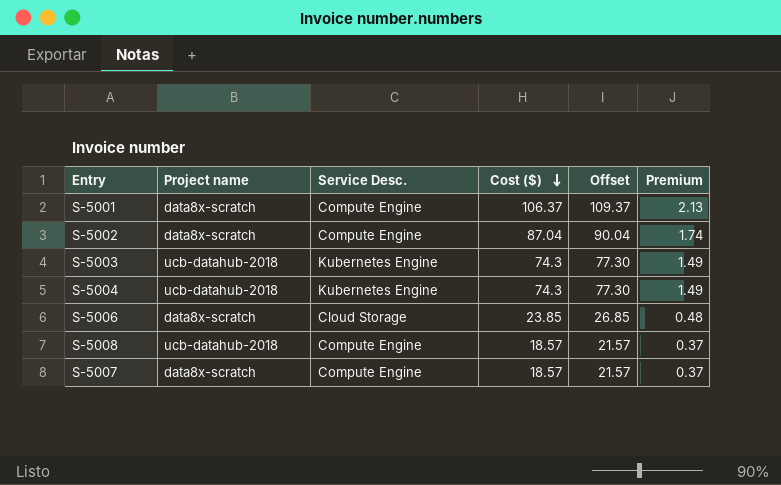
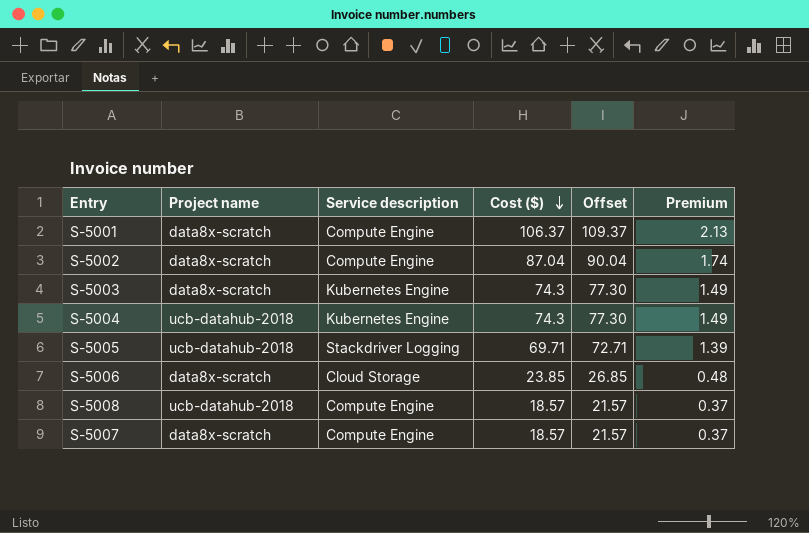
column name: Service Desc. -> Service description
S-5003 | Project name: ucb-datahub-2018 -> data8x-scratch
row S-5005: none -> ucb-datahub-2018 | Stackdriver Logging | 69.71 | 72.71 | 1.39

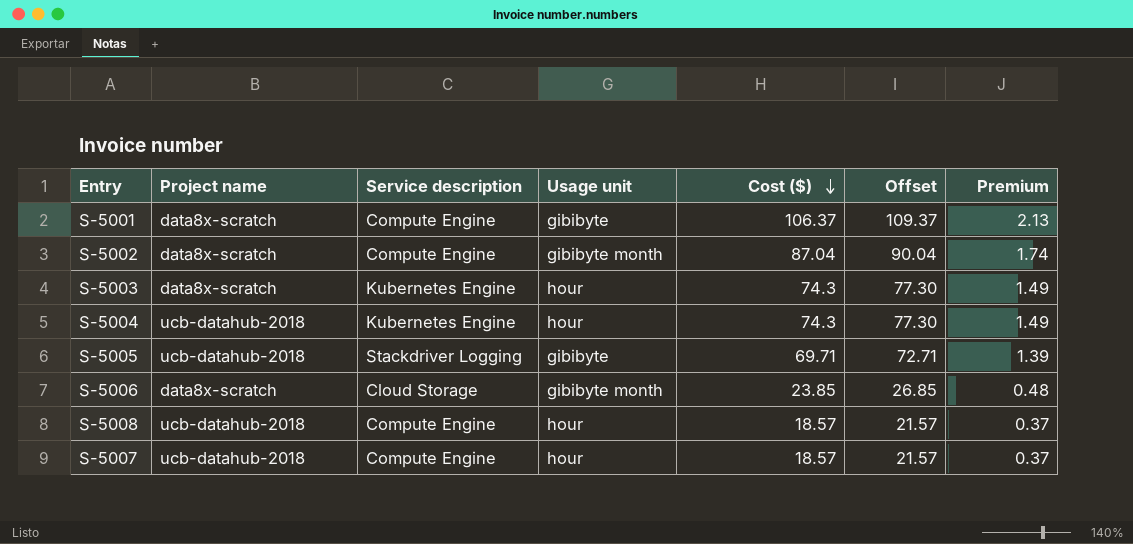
column Usage unit | position: none -> 4
S-5007 | Project name: data8x-scratch -> ucb-datahub-2018

